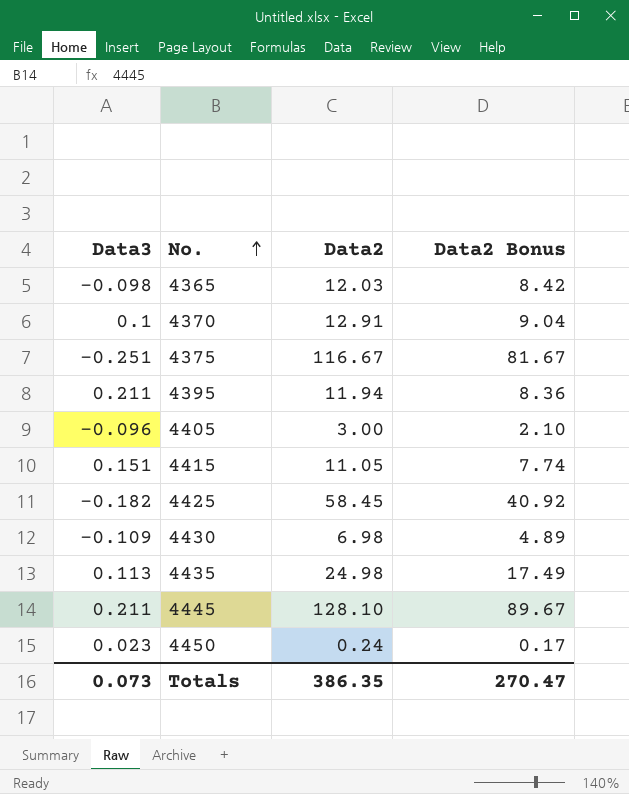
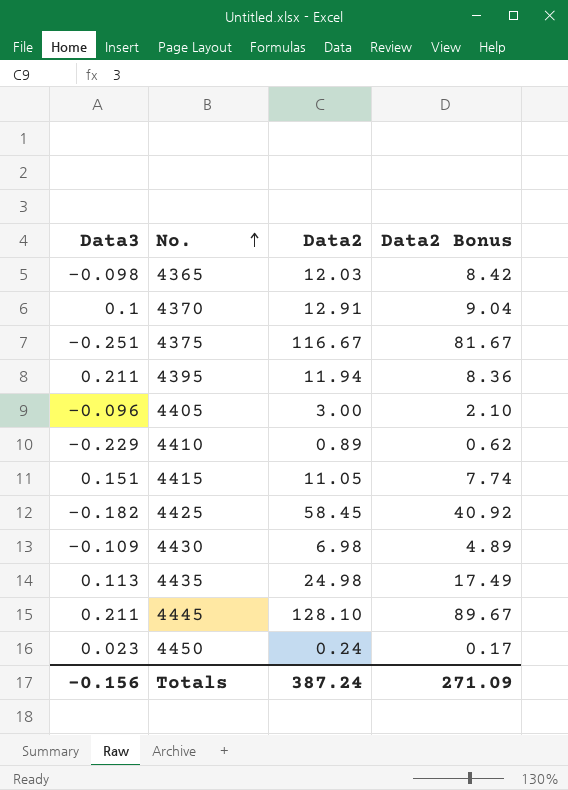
row 4410: none -> -0.229 | 0.89 | 0.62
Totals | Data3: 0.073 -> -0.156
Totals | Data2: 386.35 -> 387.24
Totals | Data2 Bonus: 270.47 -> 271.09

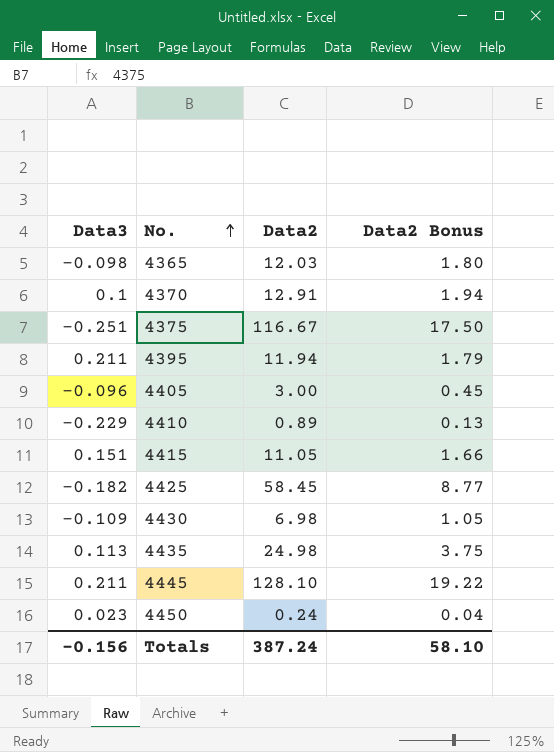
column Data2 Bonus | formula: [Data2] * 0.7 -> [Data2] * 0.15
Totals | Data2 Bonus: 271.09 -> 58.10

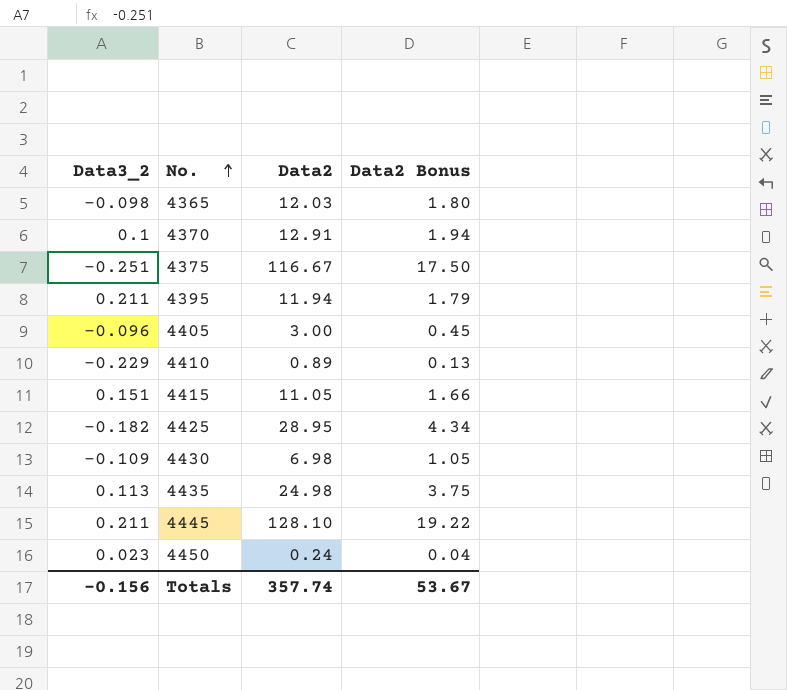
column name: Data3 -> Data3_2
4425 | Data2: 58.45 -> 28.95
4425 | Data2 Bonus: 8.77 -> 4.34
Totals | Data2: 387.24 -> 357.74
Totals | Data2 Bonus: 58.10 -> 53.67

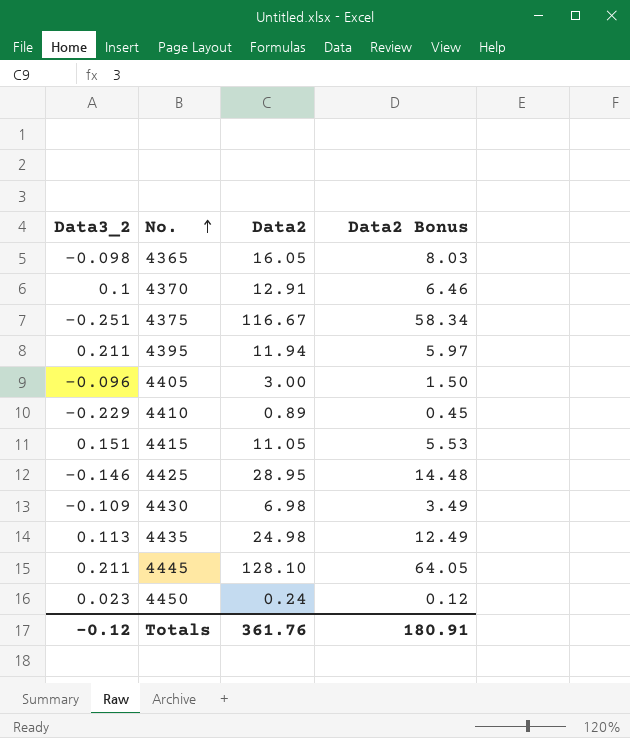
column Data2 Bonus | formula: [Data2] * 0.15 -> [Data2] * 0.5
4365 | Data2: 12.03 -> 16.05
4425 | Data3_2: -0.182 -> -0.146
Totals | Data3_2: -0.156 -> -0.12
Totals | Data2: 357.74 -> 361.76
Totals | Data2 Bonus: 53.67 -> 180.91

